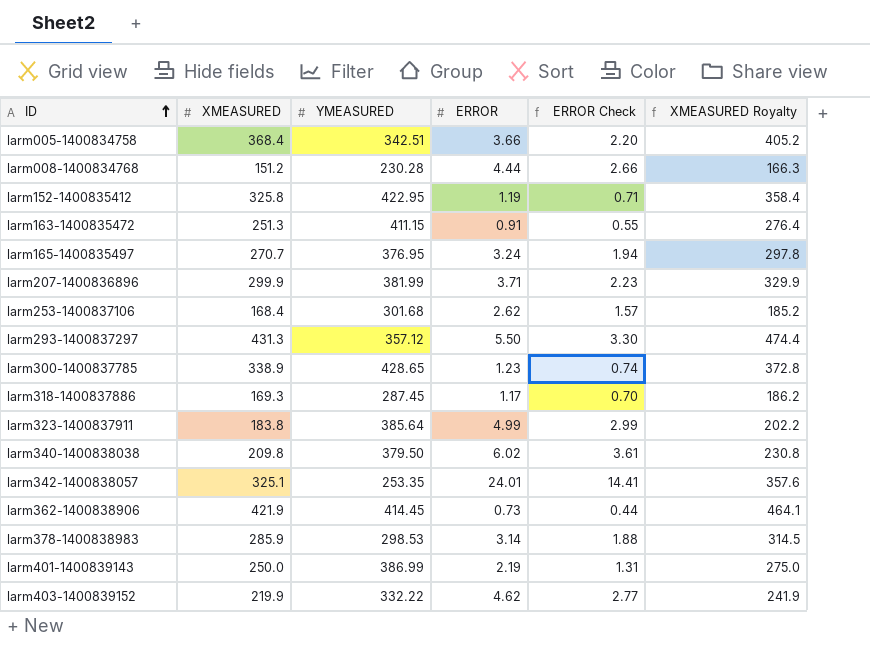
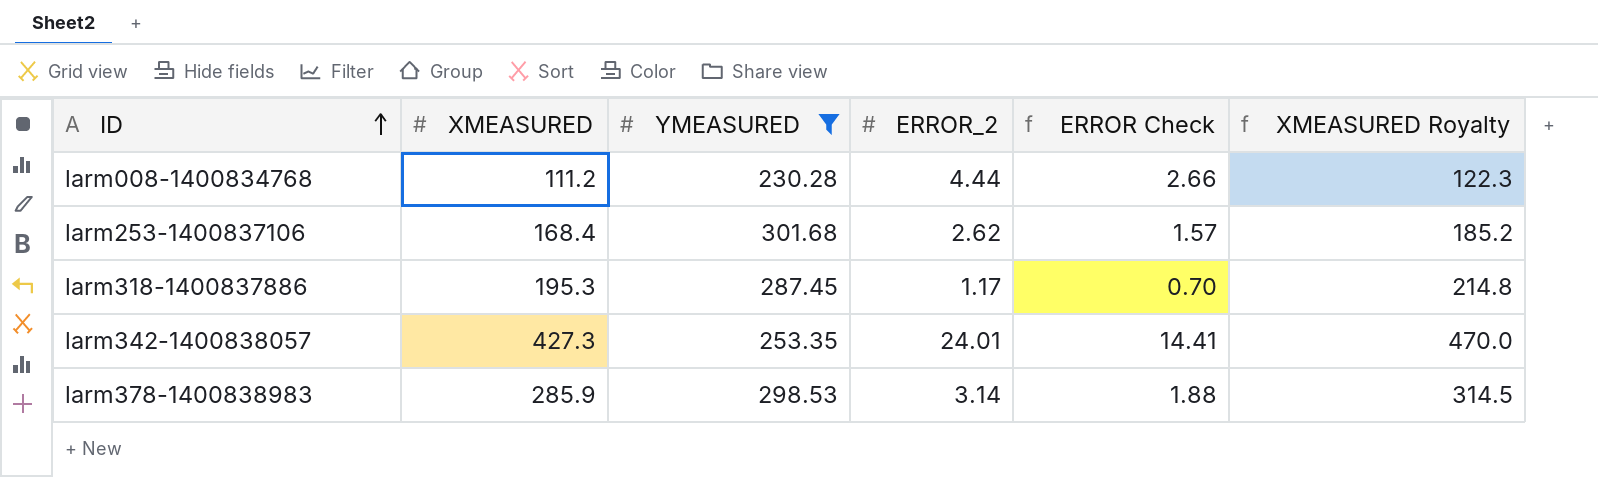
filter: none -> YMEASURED <= 301.68
column name: ERROR -> ERROR_2
larm008-1400834768 | XMEASURED: 151.2 -> 111.2
larm008-1400834768 | XMEASURED Royalty: 166.3 -> 122.3
larm318-1400837886 | XMEASURED: 169.3 -> 195.3
larm318-1400837886 | XMEASURED Royalty: 186.2 -> 214.8
larm342-1400838057 | XMEASURED: 325.1 -> 427.3
larm342-1400838057 | XMEASURED Royalty: 357.6 -> 470.0

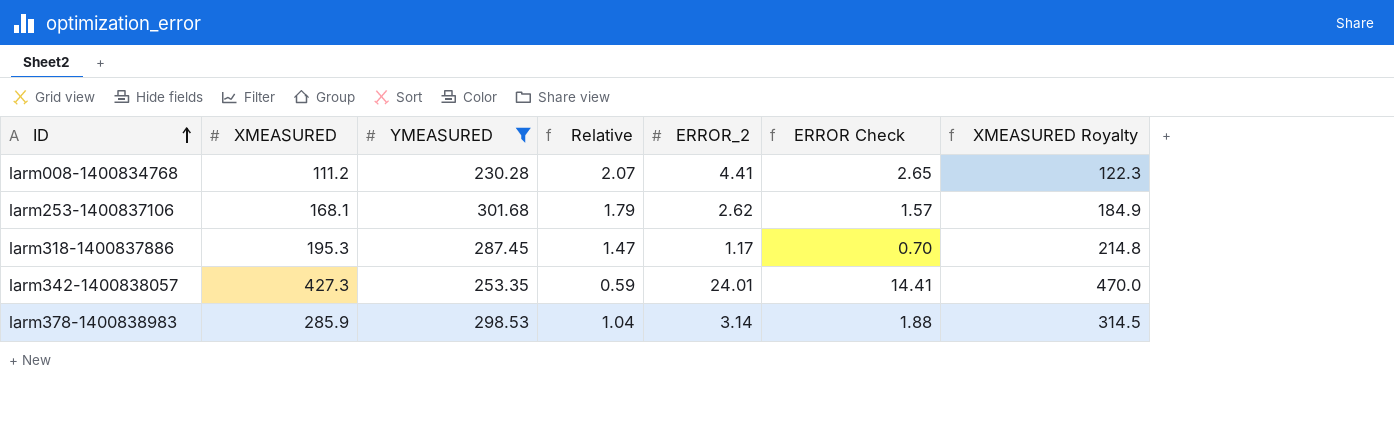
column Relative | formula: none -> [YMEASURED] / [XMEASURED]
larm008-1400834768 | ERROR_2: 4.44 -> 4.41
larm008-1400834768 | ERROR Check: 2.66 -> 2.65
larm253-1400837106 | XMEASURED: 168.4 -> 168.1
larm253-1400837106 | XMEASURED Royalty: 185.2 -> 184.9

